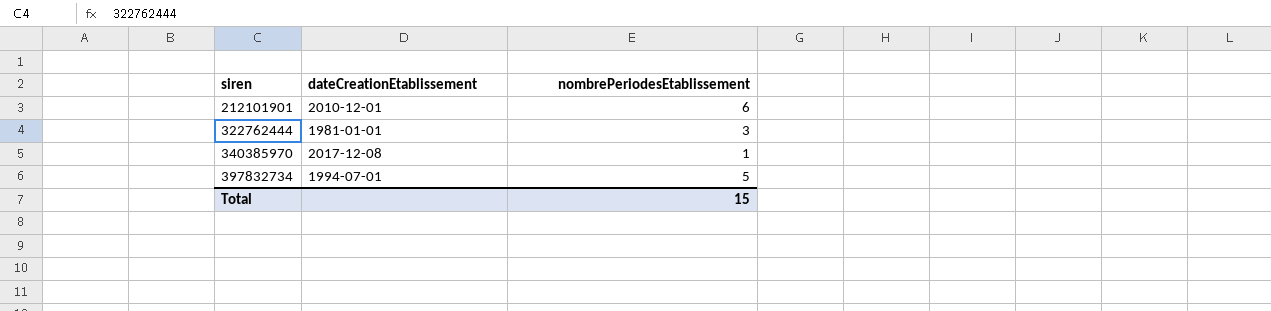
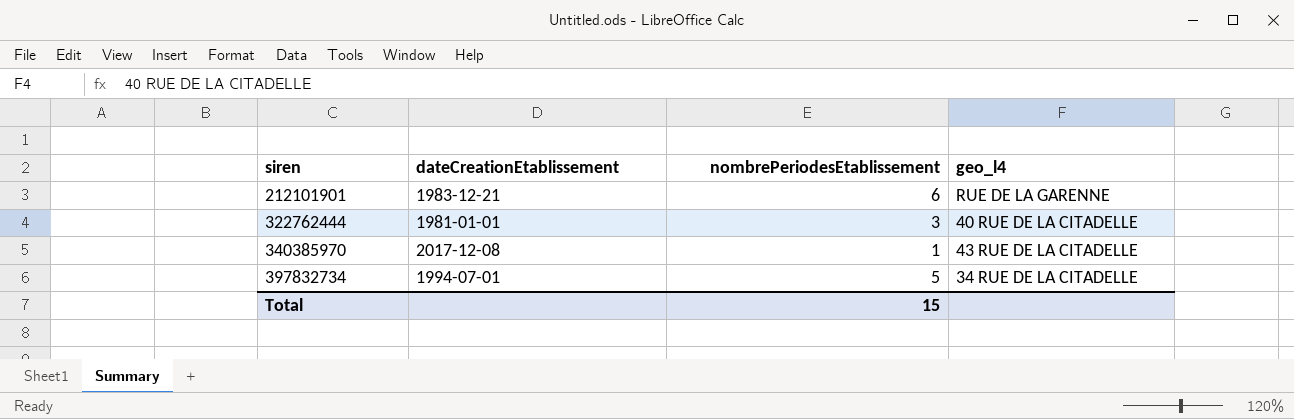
column geo_l4 | position: none -> 4
212101901 | dateCreationEtablissement: 2010-12-01 -> 1983-12-21

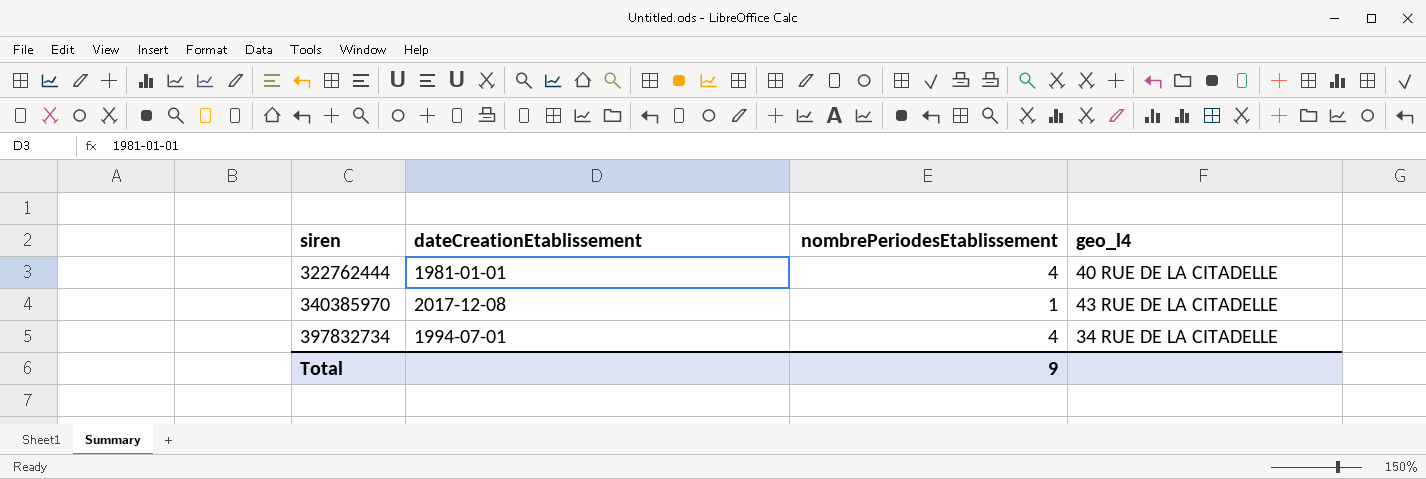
row 212101901: 1983-12-21 | 6 | RUE DE LA GARENNE -> none
322762444 | nombrePeriodesEtablissement: 3 -> 4
397832734 | nombrePeriodesEtablissement: 5 -> 4
Total | nombrePeriodesEtablissement: 15 -> 9

